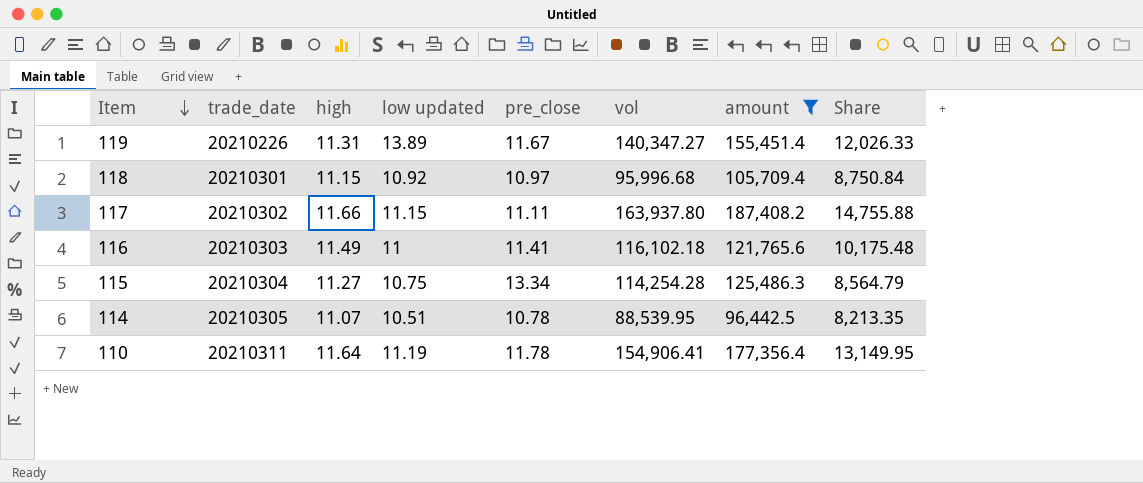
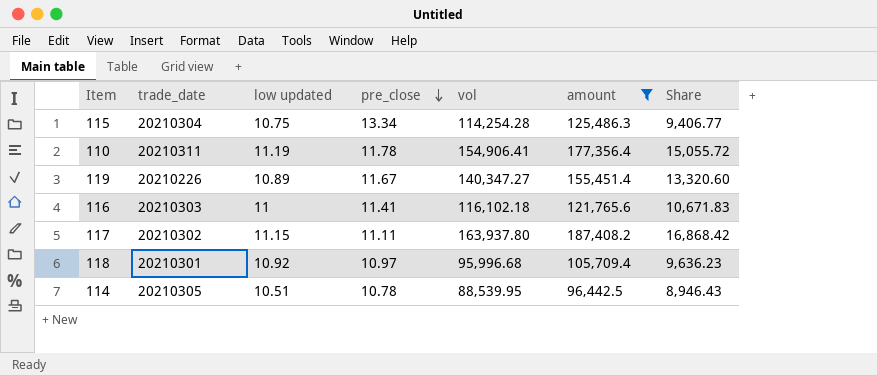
row order: Item descending -> pre_close descending
column high | position: 3 -> none
column Share | formula: [vol] / [pre_close] -> [amount] / [pre_close]
119 | low updated: 13.89 -> 10.89

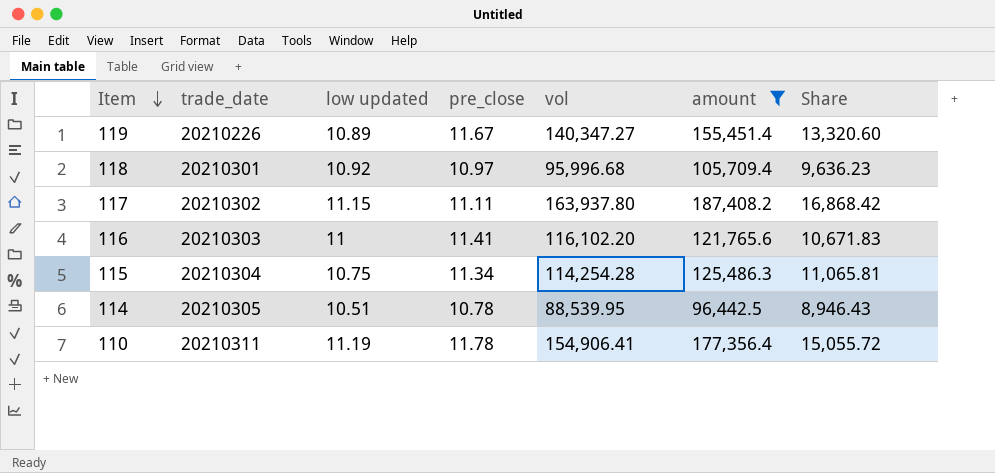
row order: pre_close descending -> Item descending
116 | vol: 116,102.18 -> 116,102.20
115 | pre_close: 13.34 -> 11.34
115 | Share: 9,406.77 -> 11,065.81

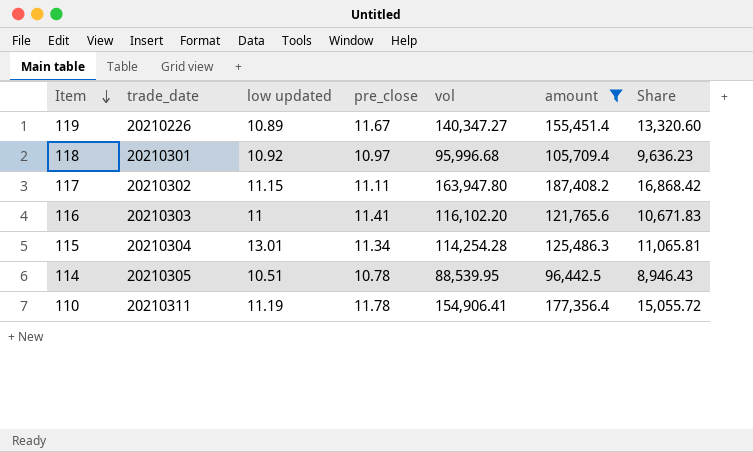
117 | vol: 163,937.80 -> 163,947.80
115 | low updated: 10.75 -> 13.01

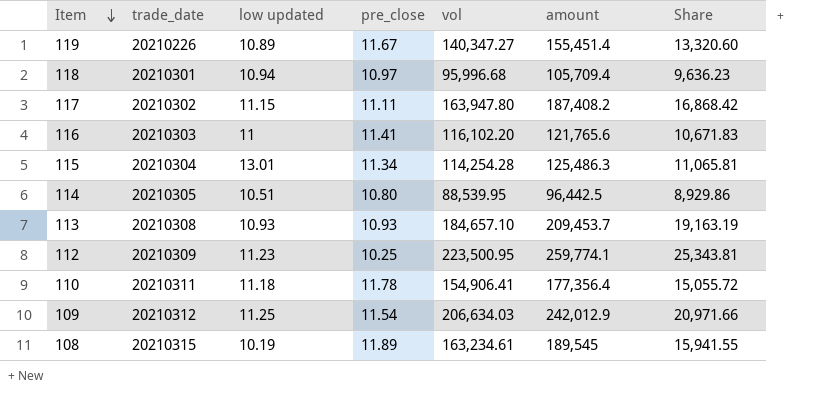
filter: amount <= 187,408.2 -> none
118 | low updated: 10.92 -> 10.94
114 | pre_close: 10.78 -> 10.80
114 | Share: 8,946.43 -> 8,929.86
110 | low updated: 11.19 -> 11.18

